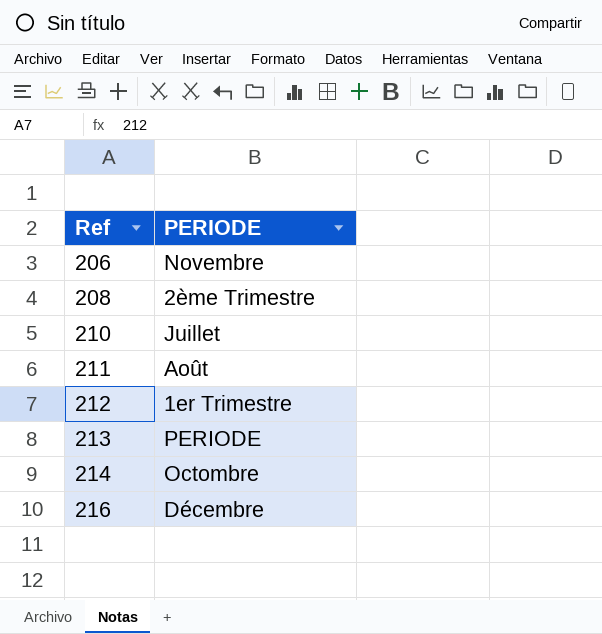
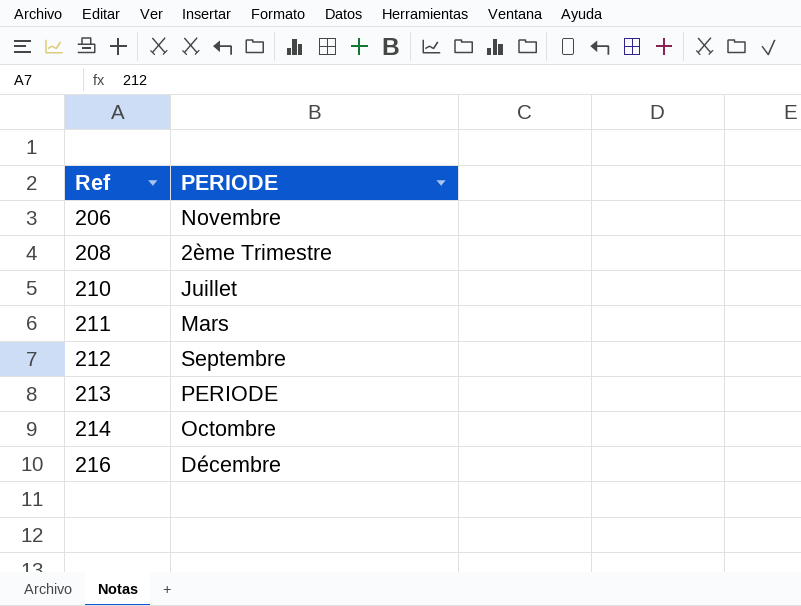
211 | PERIODE: Août -> Mars
212 | PERIODE: 1er Trimestre -> Septembre

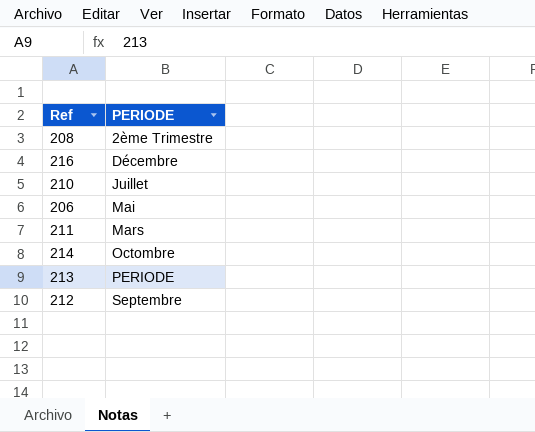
row order: Ref ascending -> PERIODE ascending
206 | PERIODE: Novembre -> Mai

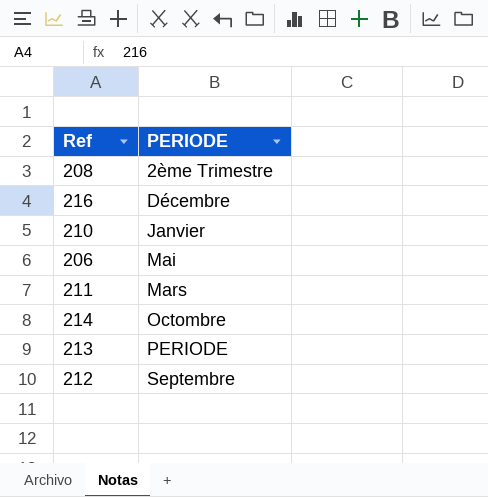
210 | PERIODE: Juillet -> Janvier

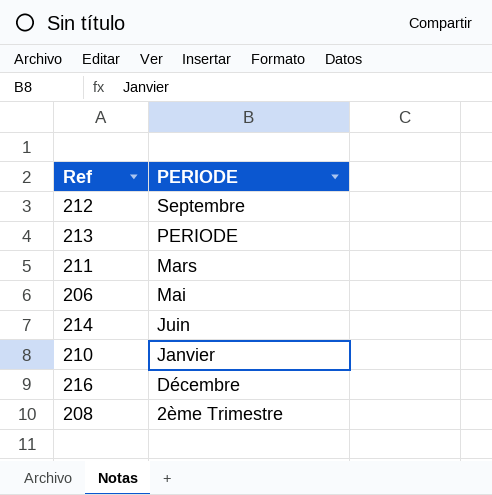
row order: PERIODE ascending -> PERIODE descending
214 | PERIODE: Octombre -> Juin

